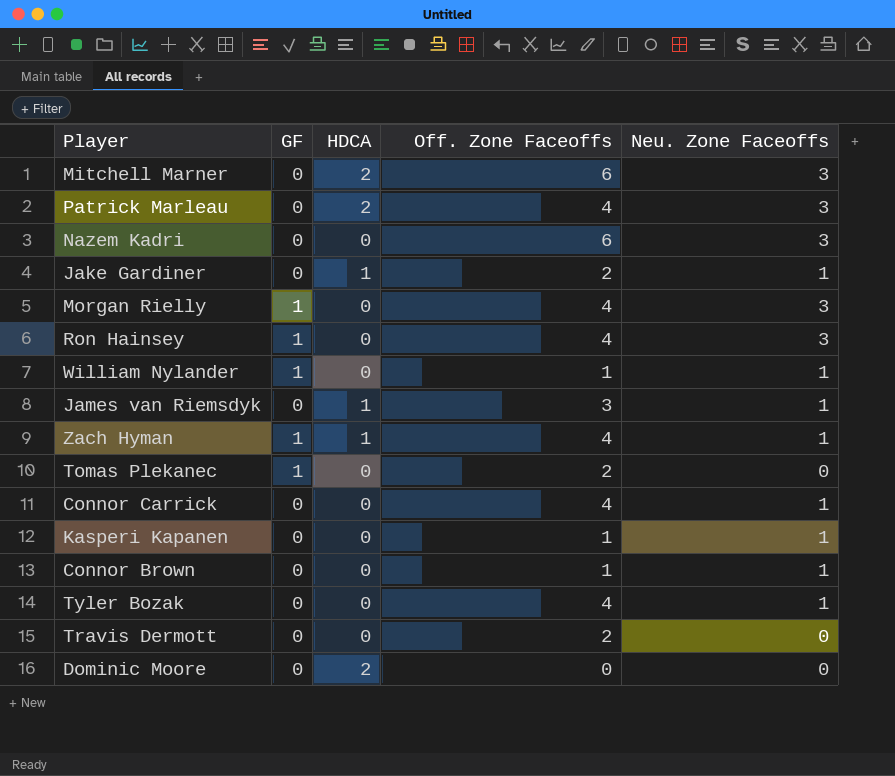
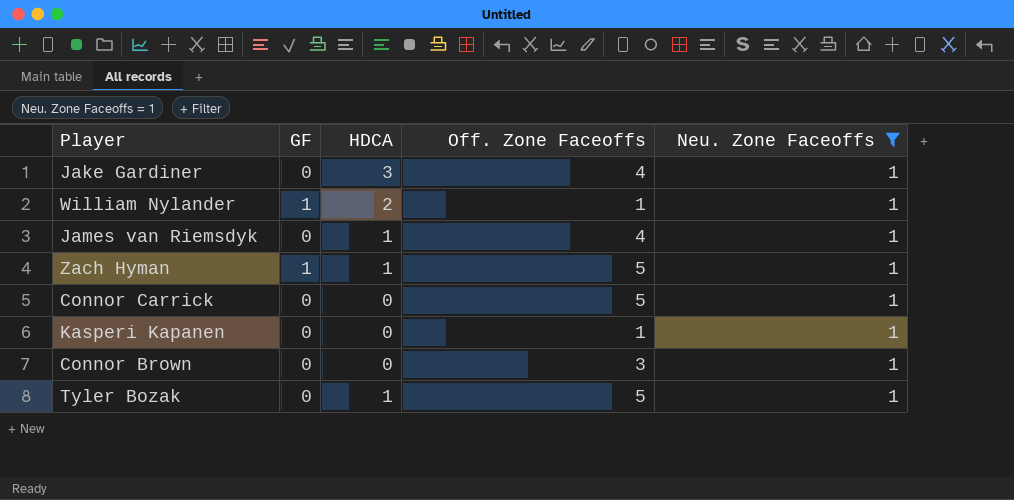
filter: none -> Neu. Zone Faceoffs = 1
Jake Gardiner | HDCA: 1 -> 3
Jake Gardiner | Off. Zone Faceoffs: 2 -> 4
William Nylander | HDCA: 0 -> 2
James van Riemsdyk | Off. Zone Faceoffs: 3 -> 4
Zach Hyman | Off. Zone Faceoffs: 4 -> 5
Connor Carrick | Off. Zone Faceoffs: 4 -> 5
Connor Brown | Off. Zone Faceoffs: 1 -> 3
Tyler Bozak | HDCA: 0 -> 1
Tyler Bozak | Off. Zone Faceoffs: 4 -> 5

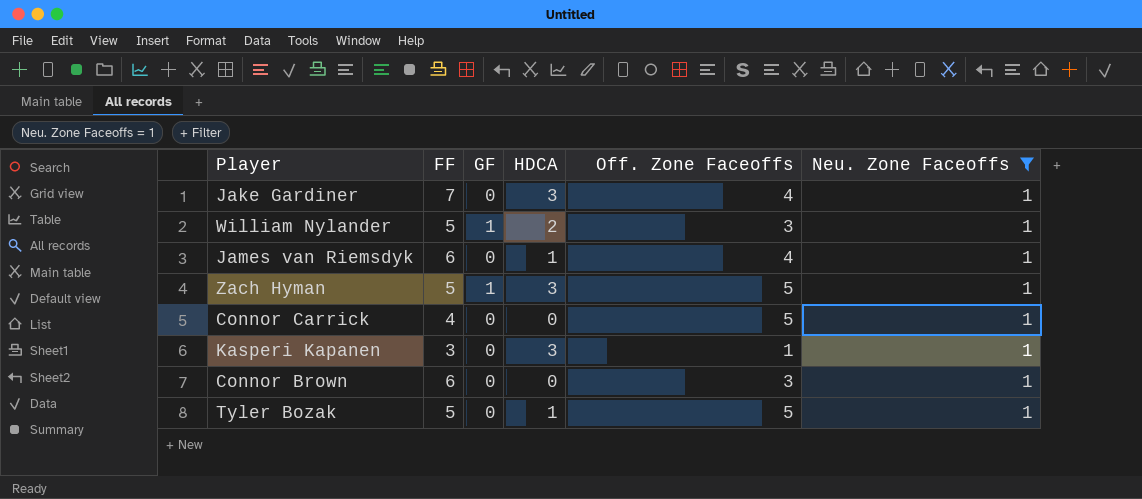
column FF | position: none -> 2
William Nylander | Off. Zone Faceoffs: 1 -> 3
Zach Hyman | HDCA: 1 -> 3
Kasperi Kapanen | HDCA: 0 -> 3

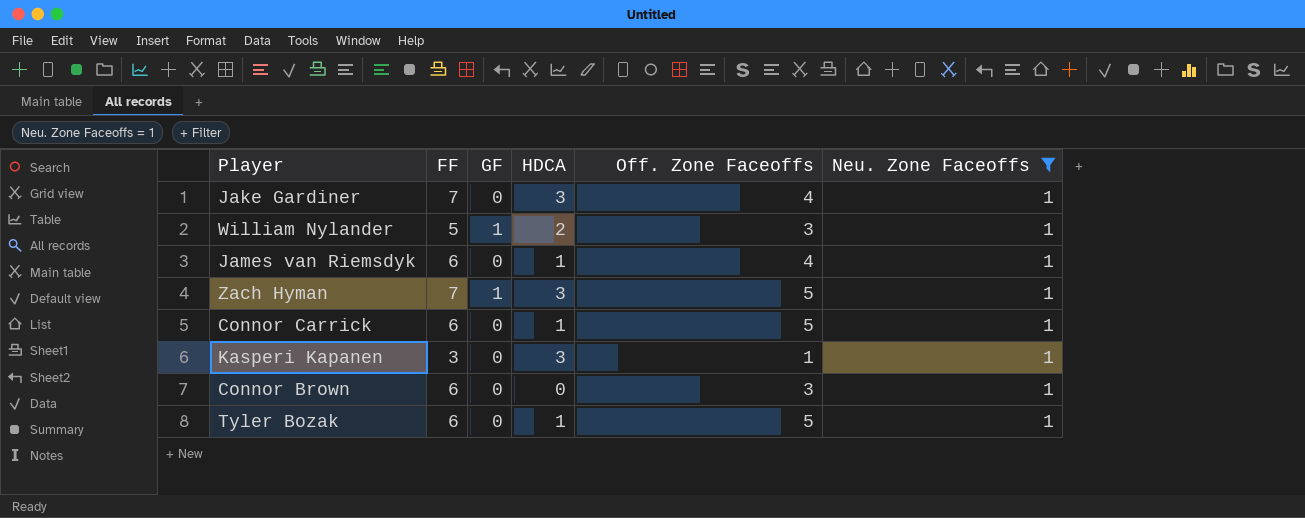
Zach Hyman | FF: 5 -> 7
Connor Carrick | FF: 4 -> 6
Connor Carrick | HDCA: 0 -> 1
Tyler Bozak | FF: 5 -> 6

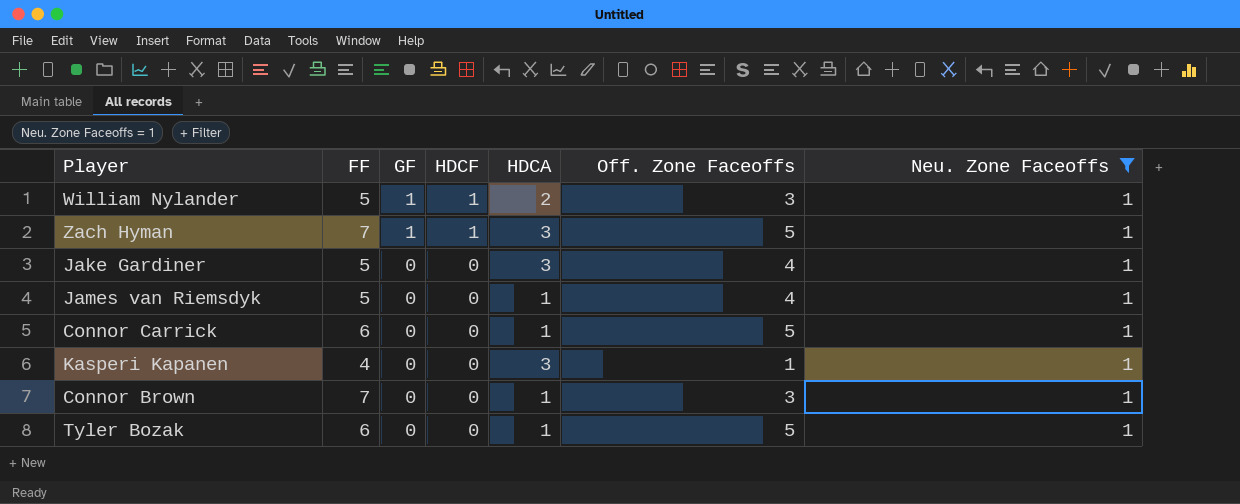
row order: none -> GF descending
column HDCF | position: none -> 4
Jake Gardiner | FF: 7 -> 5
James van Riemsdyk | FF: 6 -> 5
Kasperi Kapanen | FF: 3 -> 4
Connor Brown | FF: 6 -> 7
Connor Brown | HDCA: 0 -> 1

